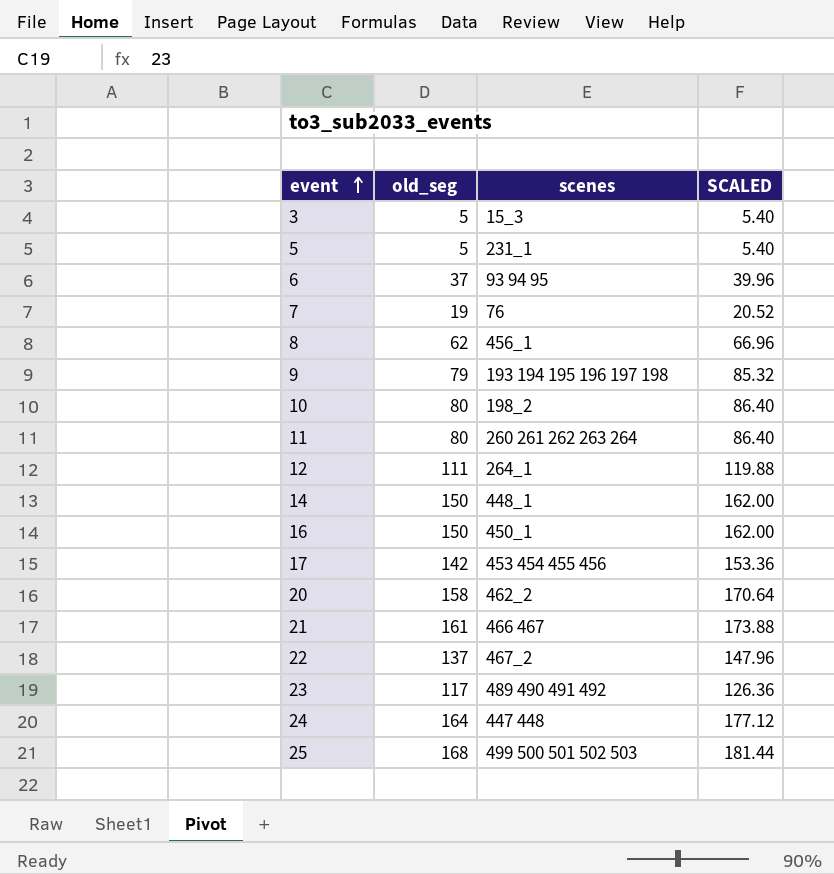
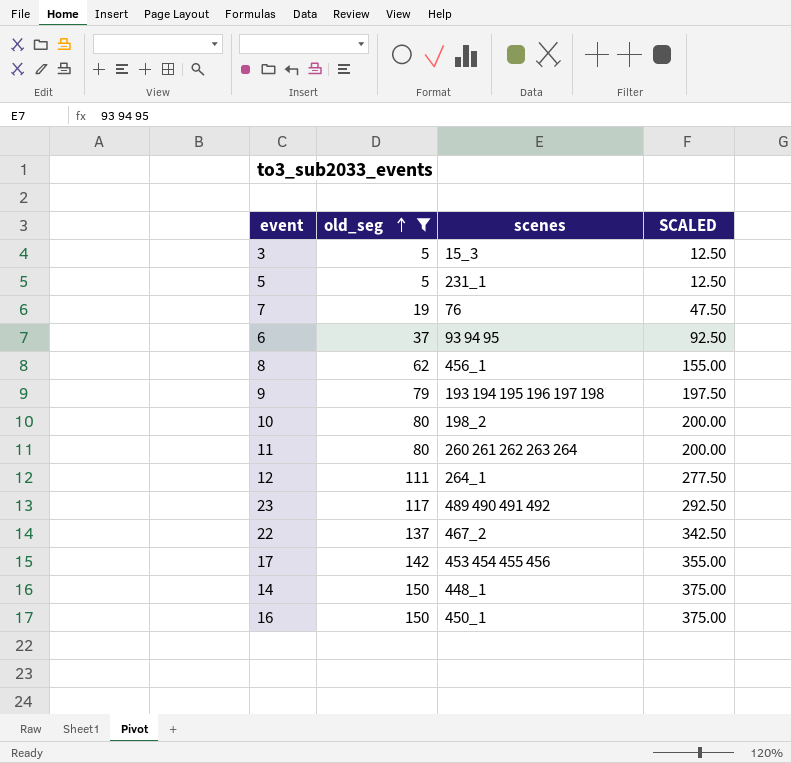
filter: none -> old_seg <= 150
row order: event ascending -> old_seg ascending
column SCALED | formula: [old_seg] * 1.08 -> [old_seg] * 2.5

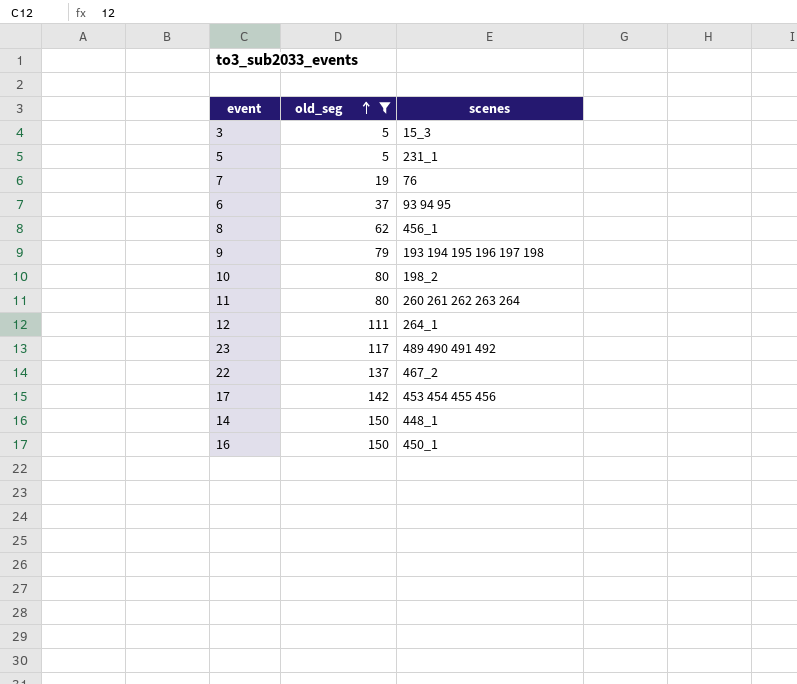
column SCALED | formula: [old_seg] * 2.5 -> none

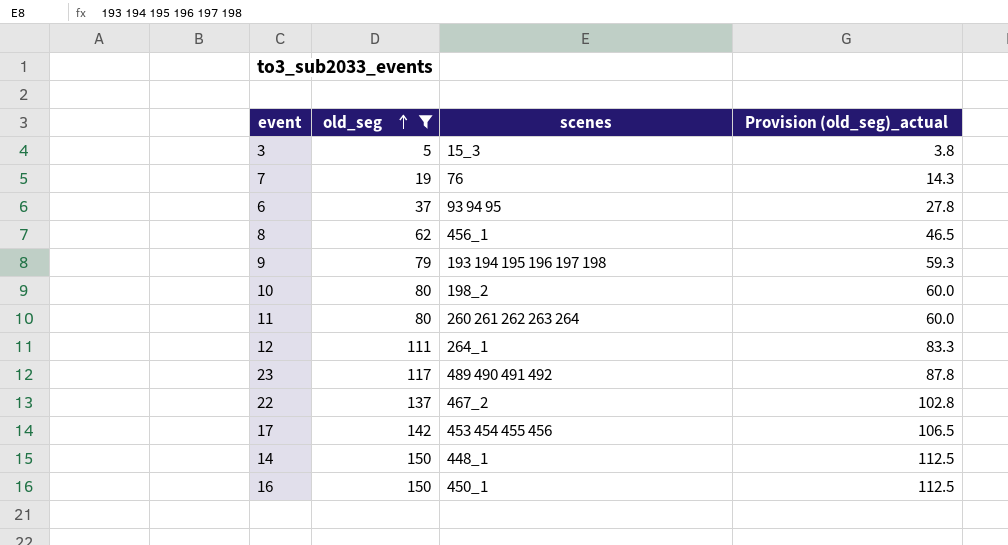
column Provision (old_seg)_actual | formula: none -> [old_seg] * 0.75
row 5: 5 | 231_1 -> none

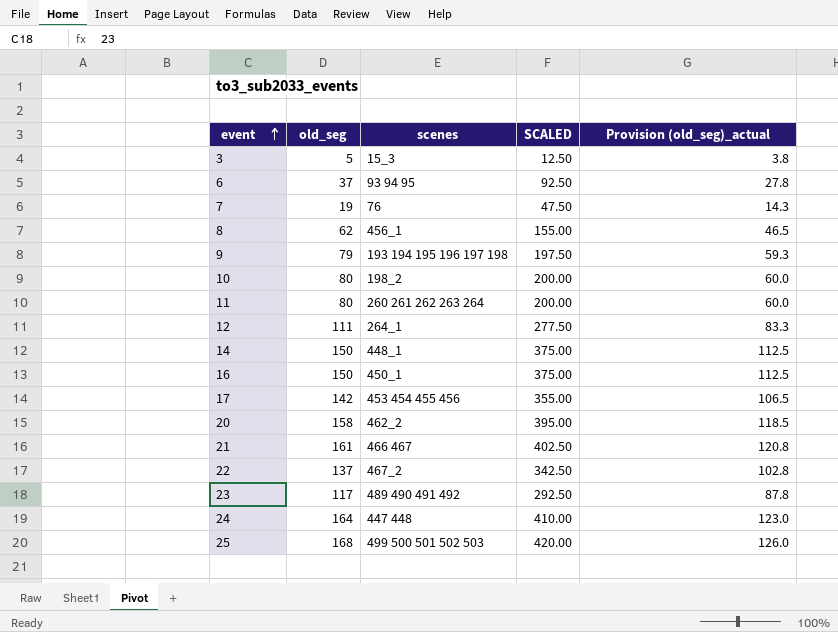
filter: old_seg <= 150 -> none
row order: old_seg ascending -> event ascending
column SCALED | formula: none -> [old_seg] * 2.5

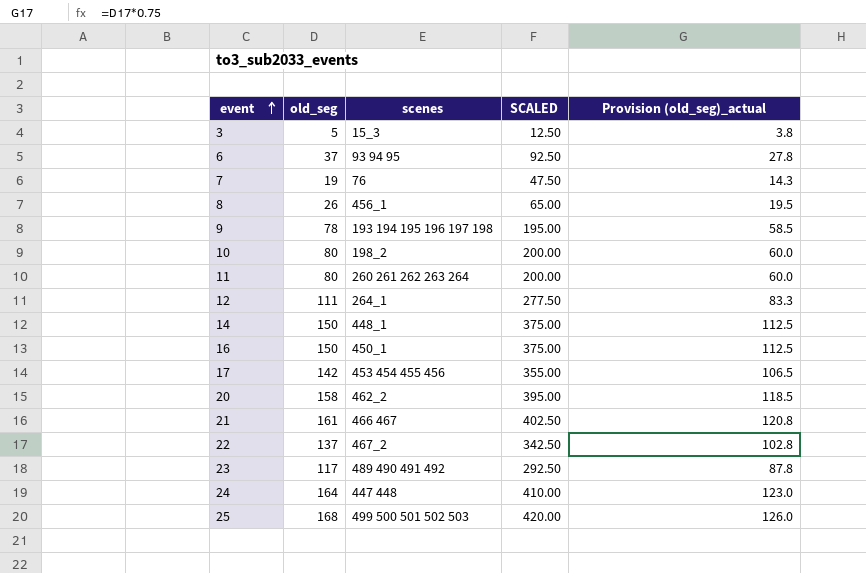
8 | old_seg: 62 -> 26
8 | SCALED: 155.00 -> 65.00
8 | Provision (old_seg)_actual: 46.5 -> 19.5
9 | old_seg: 79 -> 78
9 | SCALED: 197.50 -> 195.00
9 | Provision (old_seg)_actual: 59.3 -> 58.5

